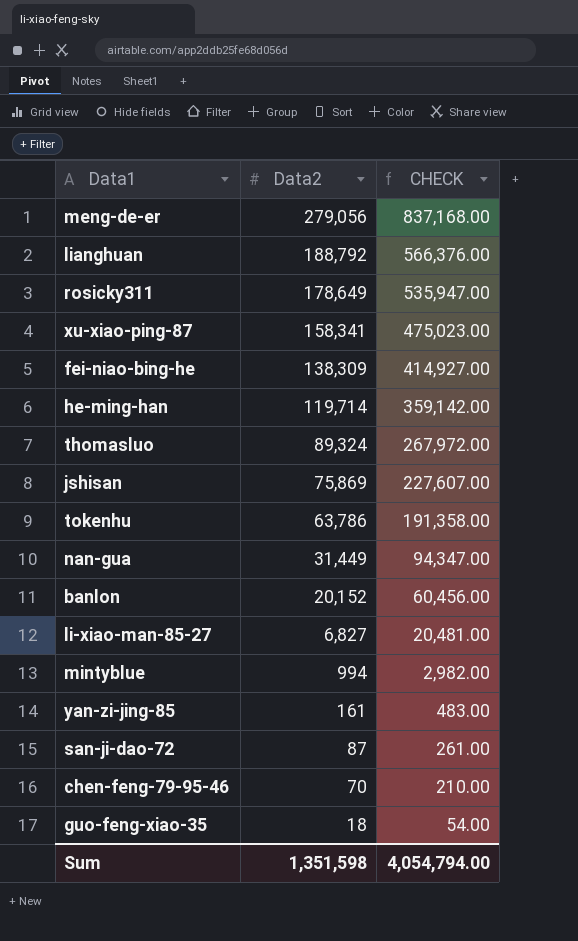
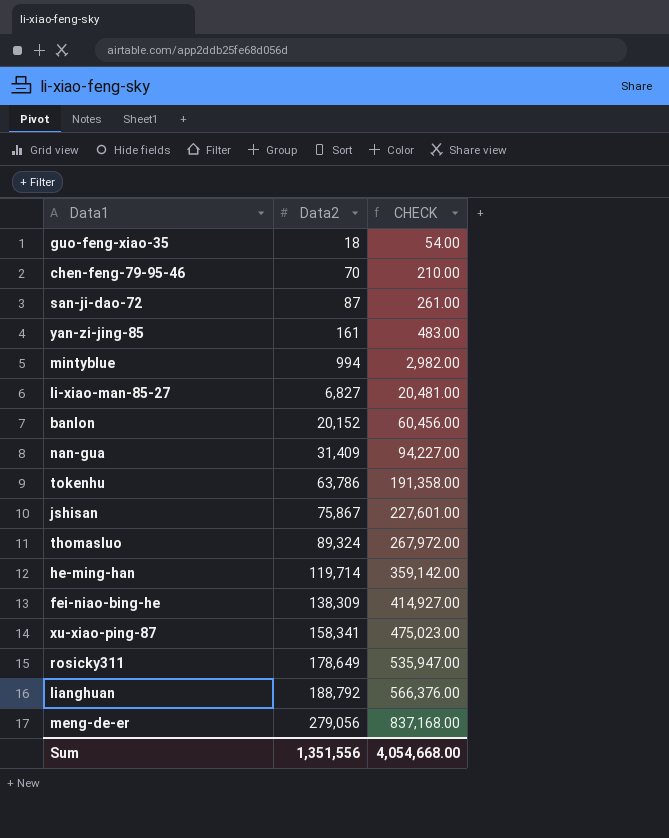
row order: Data2 descending -> Data2 ascending
nan-gua | Data2: 31,449 -> 31,409
nan-gua | CHECK: 94,347.00 -> 94,227.00
jshisan | Data2: 75,869 -> 75,867
jshisan | CHECK: 227,607.00 -> 227,601.00
Sum | Data2: 1,351,598 -> 1,351,556
Sum | CHECK: 4,054,794.00 -> 4,054,668.00

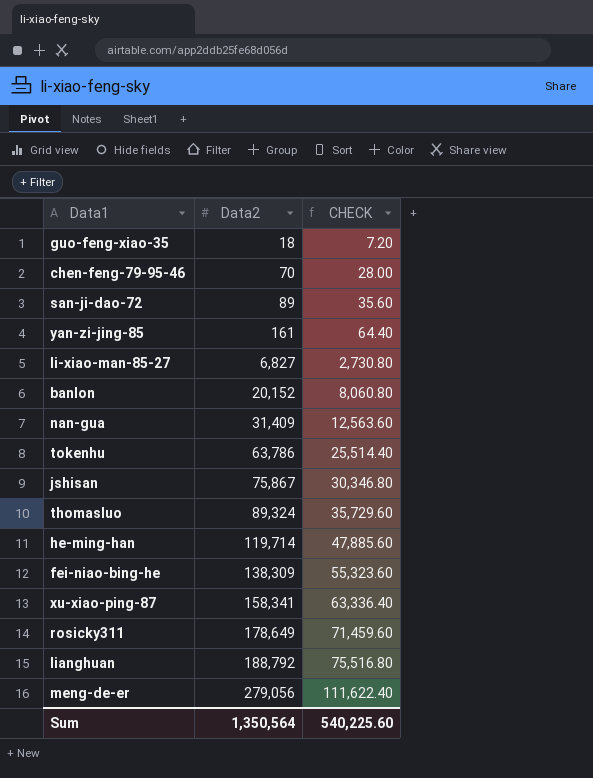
column CHECK | formula: [Data2] * 3 -> [Data2] * 0.4
row mintyblue: 994 | 2,982.00 -> none
san-ji-dao-72 | Data2: 87 -> 89
Sum | Data2: 1,351,556 -> 1,350,564
Sum | CHECK: 4,054,668.00 -> 540,225.60

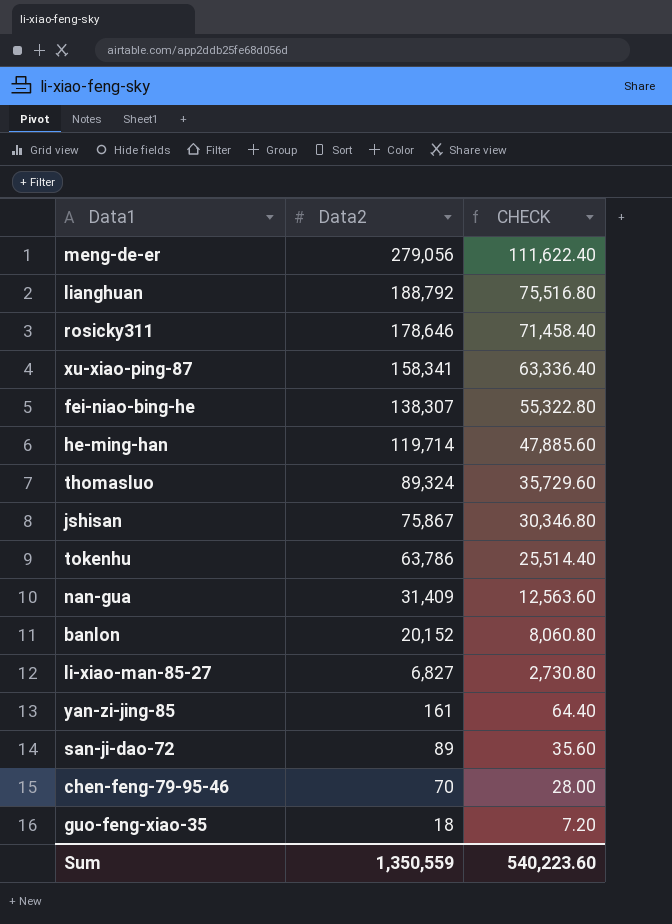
row order: Data2 ascending -> Data2 descending
rosicky311 | Data2: 178,649 -> 178,646
rosicky311 | CHECK: 71,459.60 -> 71,458.40
fei-niao-bing-he | Data2: 138,309 -> 138,307
fei-niao-bing-he | CHECK: 55,323.60 -> 55,322.80
Sum | Data2: 1,350,564 -> 1,350,559
Sum | CHECK: 540,225.60 -> 540,223.60

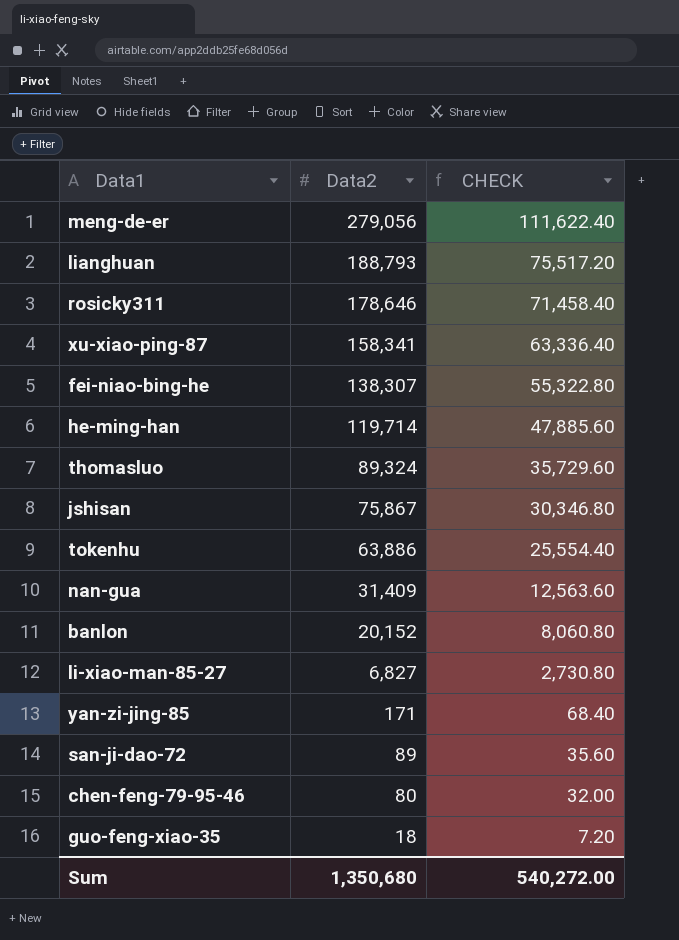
lianghuan | Data2: 188,792 -> 188,793
lianghuan | CHECK: 75,516.80 -> 75,517.20
tokenhu | Data2: 63,786 -> 63,886
tokenhu | CHECK: 25,514.40 -> 25,554.40
yan-zi-jing-85 | Data2: 161 -> 171
yan-zi-jing-85 | CHECK: 64.40 -> 68.40
chen-feng-79-95-46 | Data2: 70 -> 80
chen-feng-79-95-46 | CHECK: 28.00 -> 32.00
Sum | Data2: 1,350,559 -> 1,350,680
Sum | CHECK: 540,223.60 -> 540,272.00

